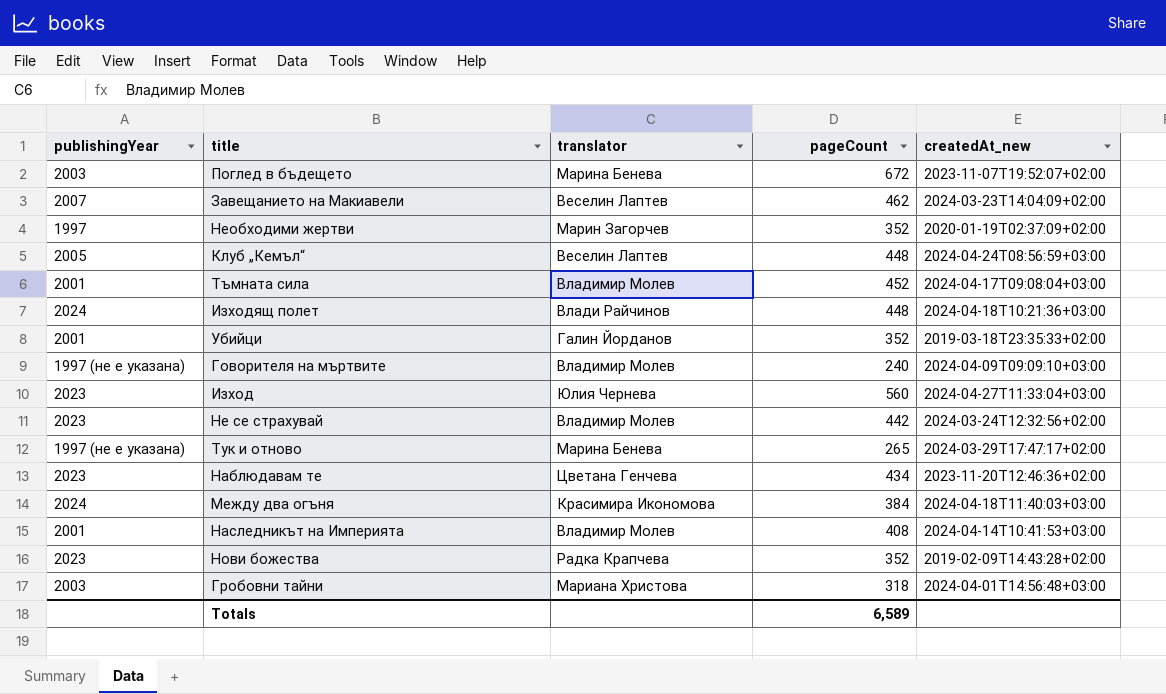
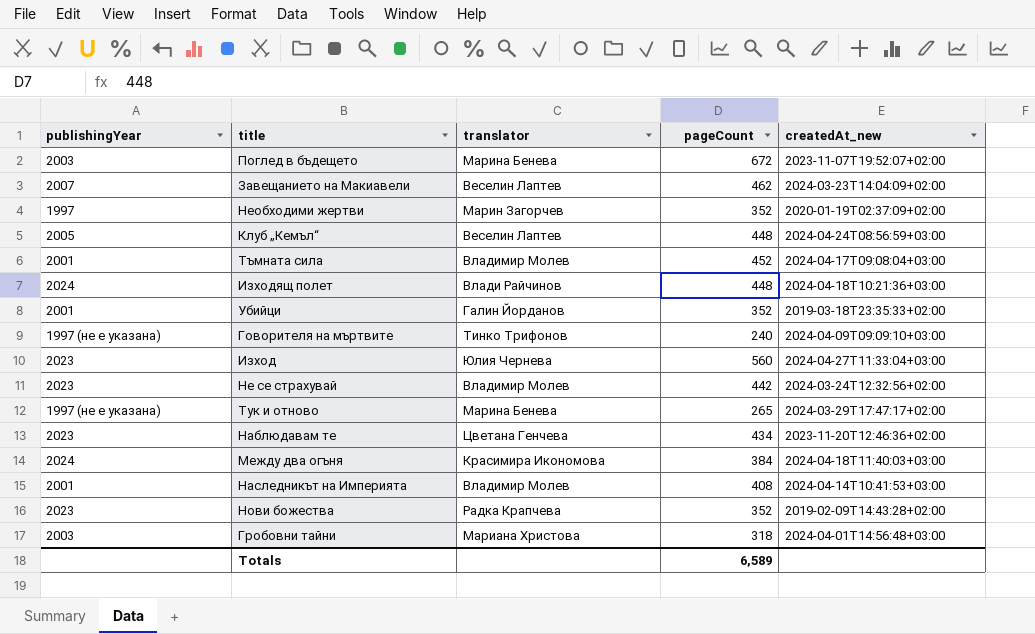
Говорителя на мъртвите | translator: Владимир Молев -> Тинко Трифонов

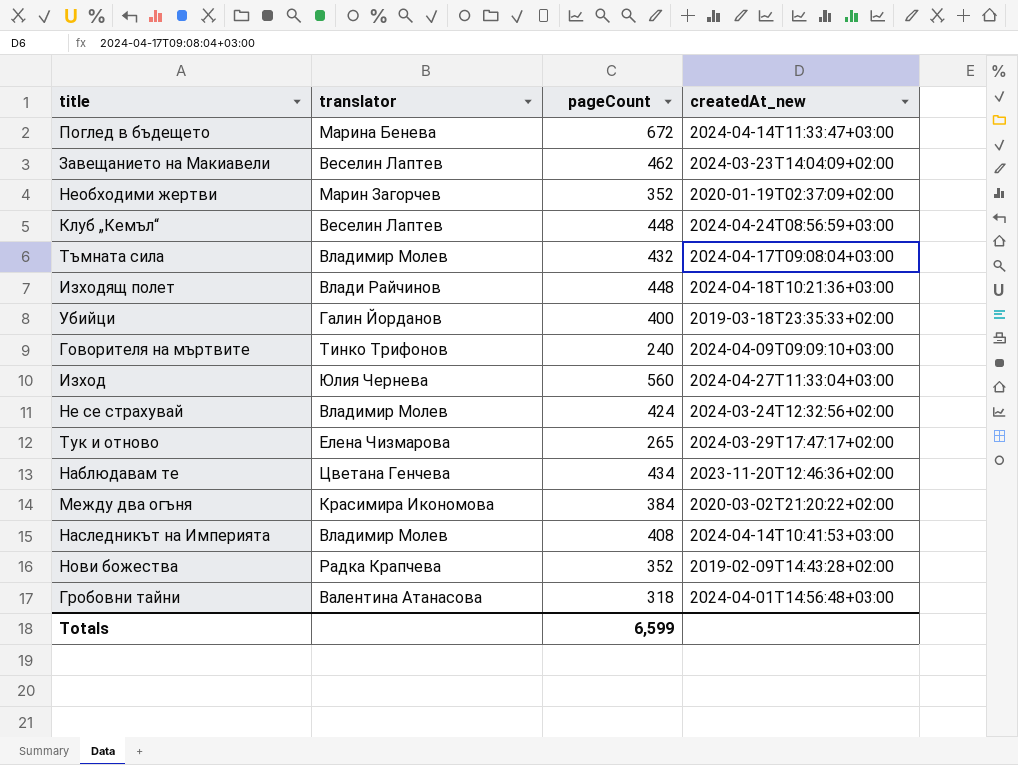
column publishingYear | position: 1 -> none
Поглед в бъдещето | createdAt_new: 2023-11-07T19:52:07+02:00 -> 2024-04-14T11:33:47+03:00
Тъмната сила | pageCount: 452 -> 432
Убийци | pageCount: 352 -> 400
Не се страхувай | pageCount: 442 -> 424
Тук и отново | translator: Марина Бенева -> Елена Чизмарова
Между два огъня | createdAt_new: 2024-04-18T11:40:03+03:00 -> 2020-03-02T21:20:22+02:00
Гробовни тайни | translator: Мариана Христова -> Валентина Атанасова
Totals | pageCount: 6,589 -> 6,599

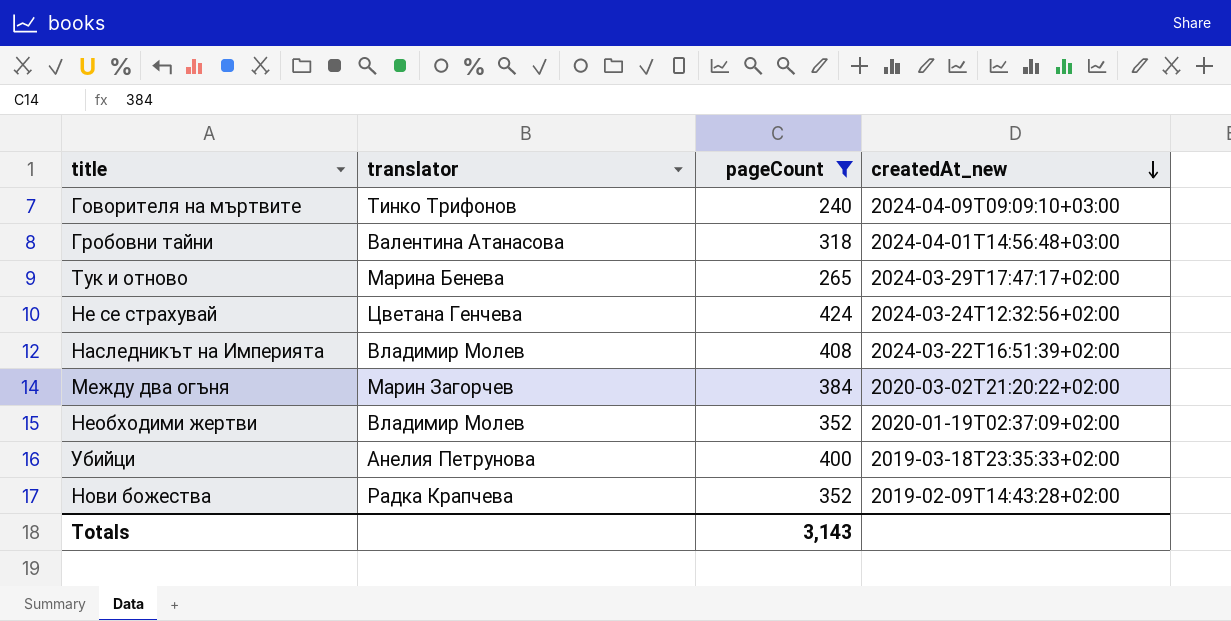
filter: none -> pageCount <= 424
row order: none -> createdAt_new descending
Тук и отново | translator: Елена Чизмарова -> Марина Бенева
Не се страхувай | translator: Владимир Молев -> Цветана Генчева
Наследникът на Империята | createdAt_new: 2024-04-14T10:41:53+03:00 -> 2024-03-22T16:51:39+02:00
Между два огъня | translator: Красимира Икономова -> Марин Загорчев
Необходими жертви | translator: Марин Загорчев -> Владимир Молев
Убийци | translator: Галин Йорданов -> Анелия Петрунова
Totals | pageCount: 6,599 -> 3,143

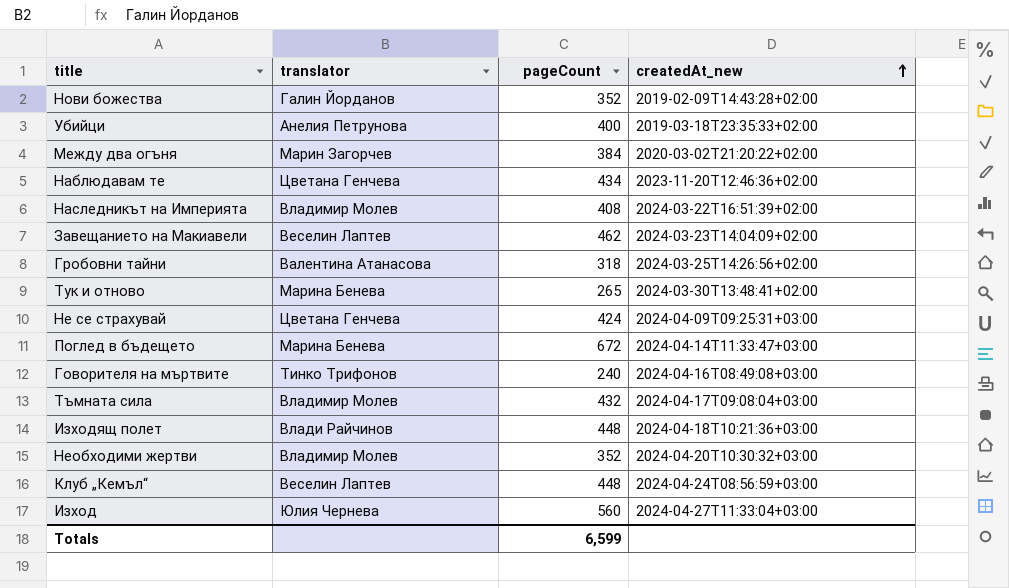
filter: pageCount <= 424 -> none
row order: createdAt_new descending -> createdAt_new ascending
Нови божества | translator: Радка Крапчева -> Галин Йорданов
Гробовни тайни | createdAt_new: 2024-04-01T14:56:48+03:00 -> 2024-03-25T14:26:56+02:00
Тук и отново | createdAt_new: 2024-03-29T17:47:17+02:00 -> 2024-03-30T13:48:41+02:00
Не се страхувай | createdAt_new: 2024-03-24T12:32:56+02:00 -> 2024-04-09T09:25:31+03:00
Говорителя на мъртвите | createdAt_new: 2024-04-09T09:09:10+03:00 -> 2024-04-16T08:49:08+03:00
Необходими жертви | createdAt_new: 2020-01-19T02:37:09+02:00 -> 2024-04-20T10:30:32+03:00
Totals | pageCount: 3,143 -> 6,599

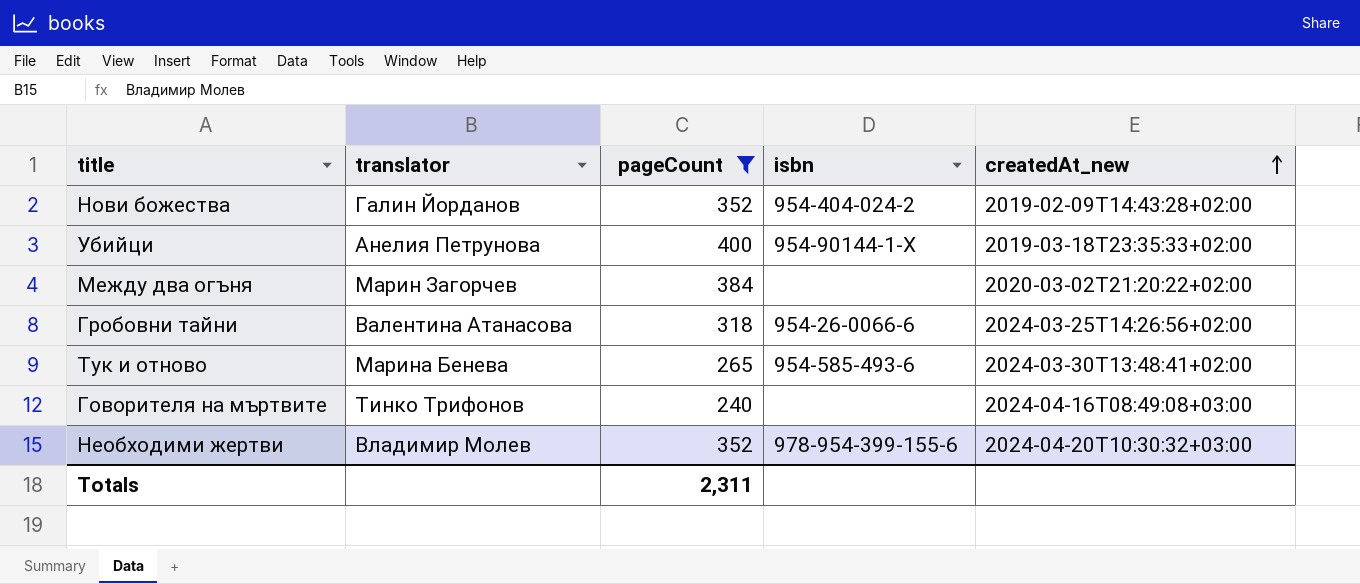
filter: none -> pageCount <= 400
column isbn | position: none -> 4
Totals | pageCount: 6,599 -> 2,311

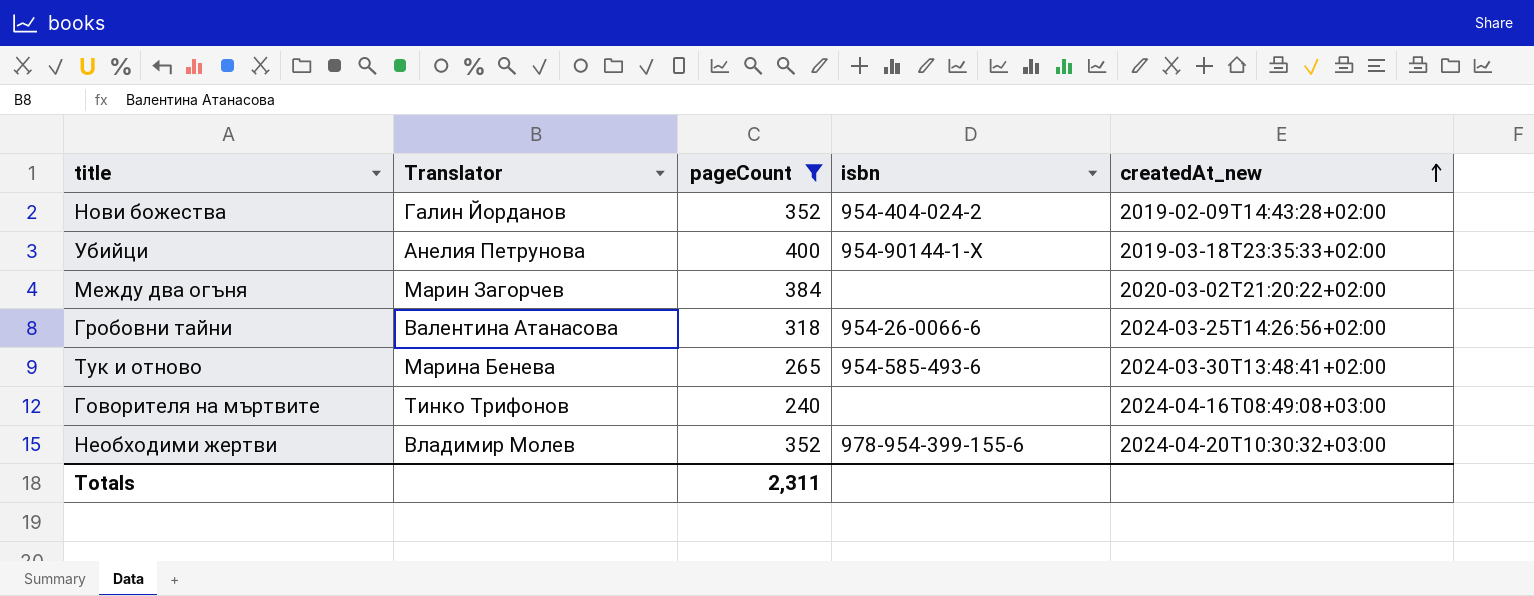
column name: translator -> Translator

